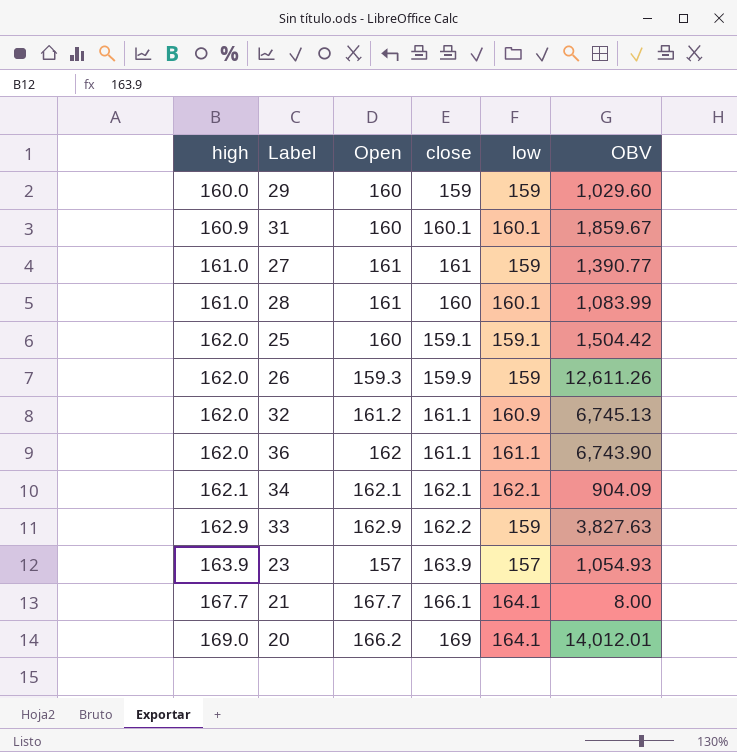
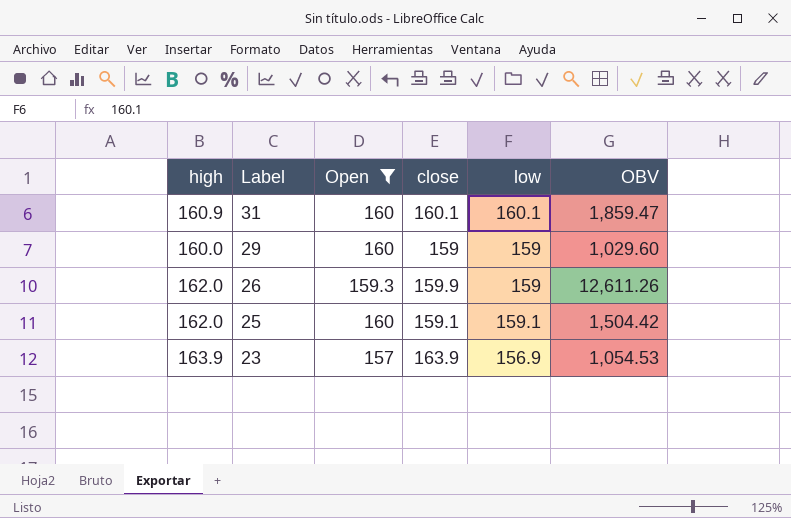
filter: none -> Open <= 160
row order: high ascending -> Label descending
31 | OBV: 1,859.67 -> 1,859.47
23 | low: 157 -> 156.9
23 | OBV: 1,054.93 -> 1,054.53

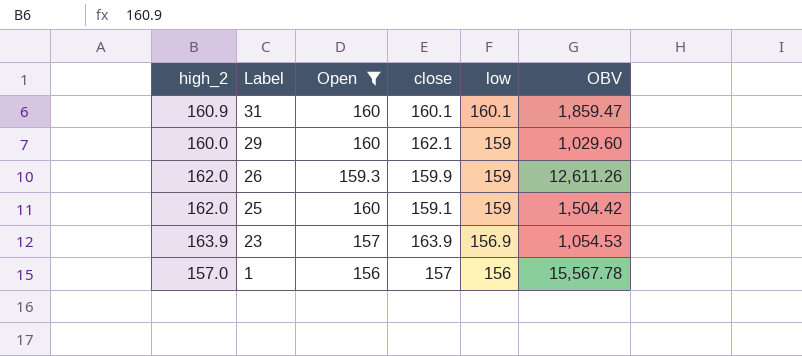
column name: high -> high_2
29 | close: 159 -> 162.1
25 | low: 159.1 -> 159
row 1: none -> 157.0 | 156 | 157 | 156 | 15,567.78

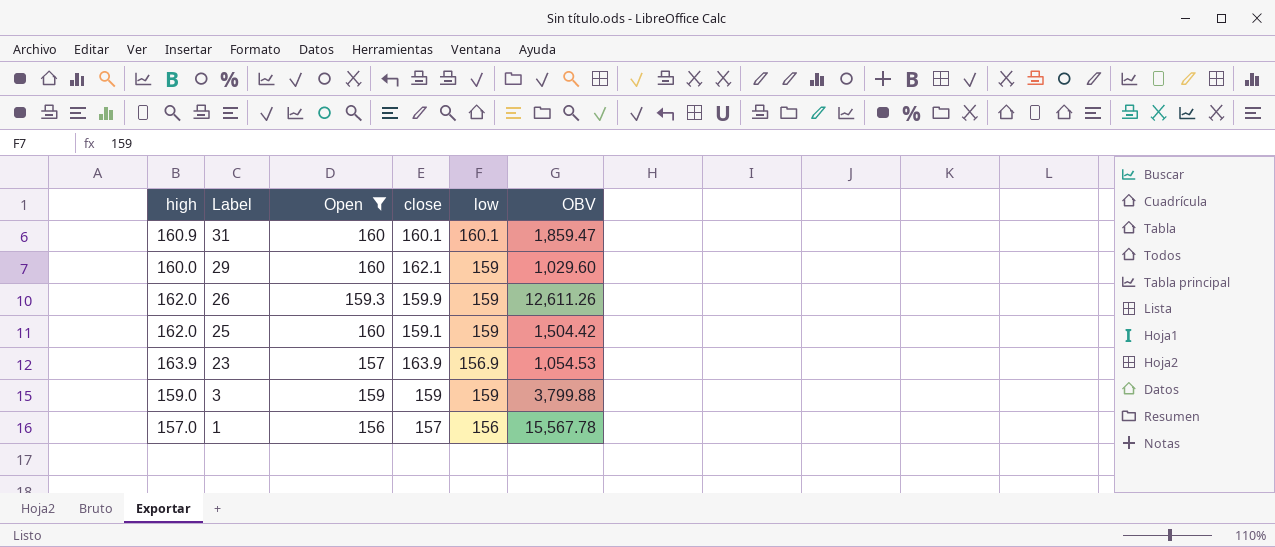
column name: high_2 -> high
row 3: none -> 159.0 | 159 | 159 | 159 | 3,799.88

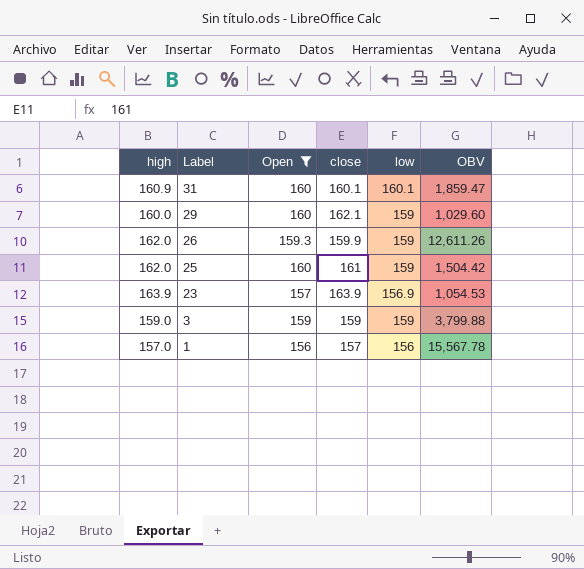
25 | close: 159.1 -> 161

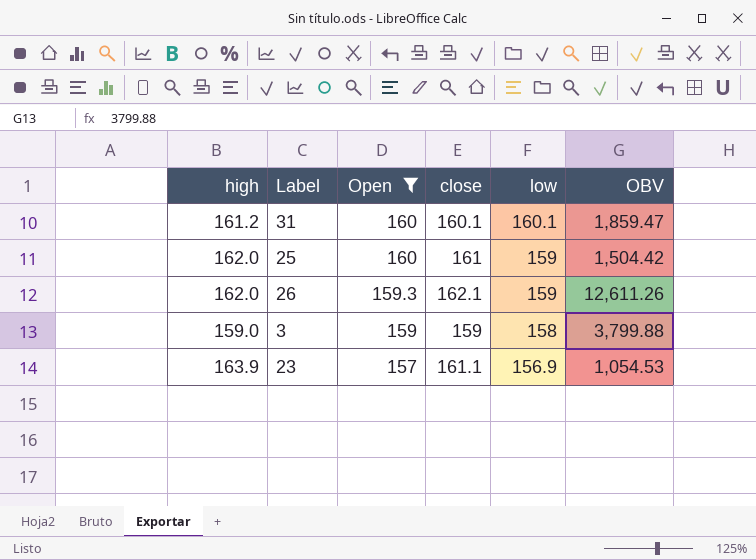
row order: Label descending -> Open descending
row 29: 160.0 | 160 | 162.1 | 159 | 1,029.60 -> none
row 1: 157.0 | 156 | 157 | 156 | 15,567.78 -> none
31 | high: 160.9 -> 161.2
26 | close: 159.9 -> 162.1
3 | low: 159 -> 158
23 | close: 163.9 -> 161.1

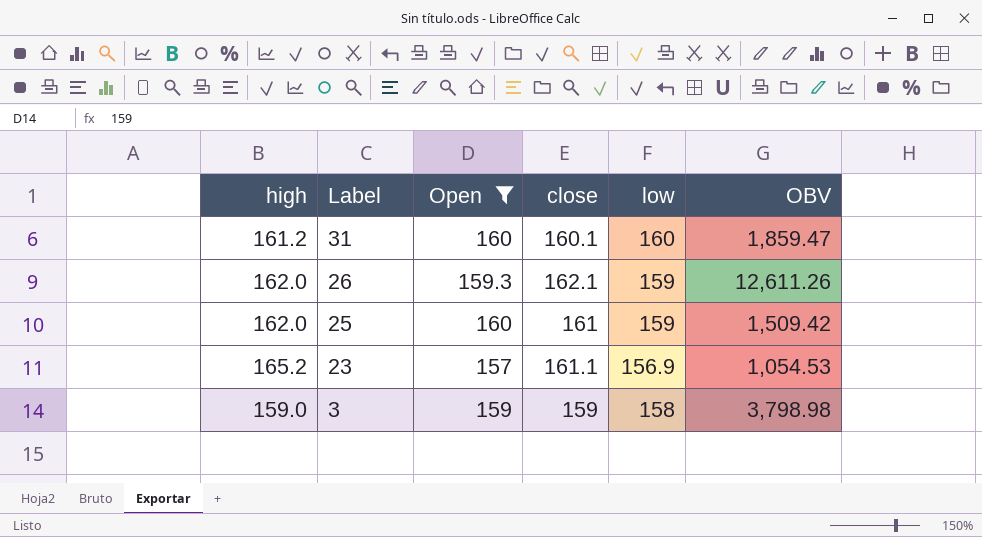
row order: Open descending -> Label descending
31 | low: 160.1 -> 160
25 | OBV: 1,504.42 -> 1,509.42
23 | high: 163.9 -> 165.2
3 | OBV: 3,799.88 -> 3,798.98

